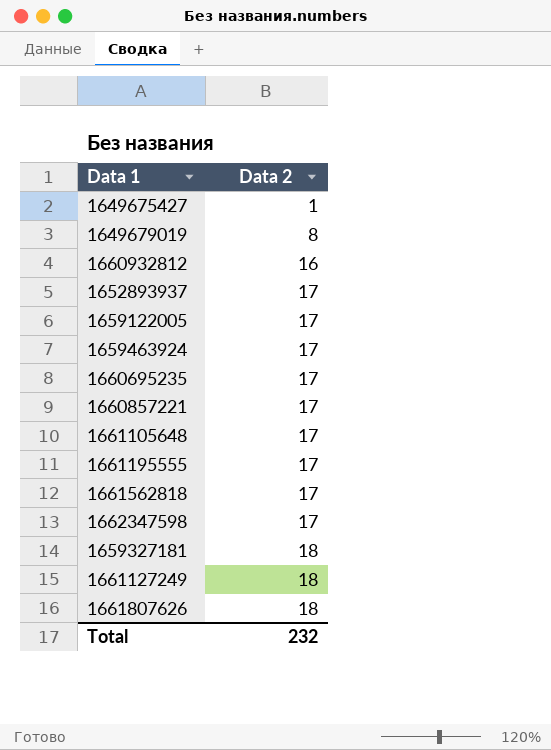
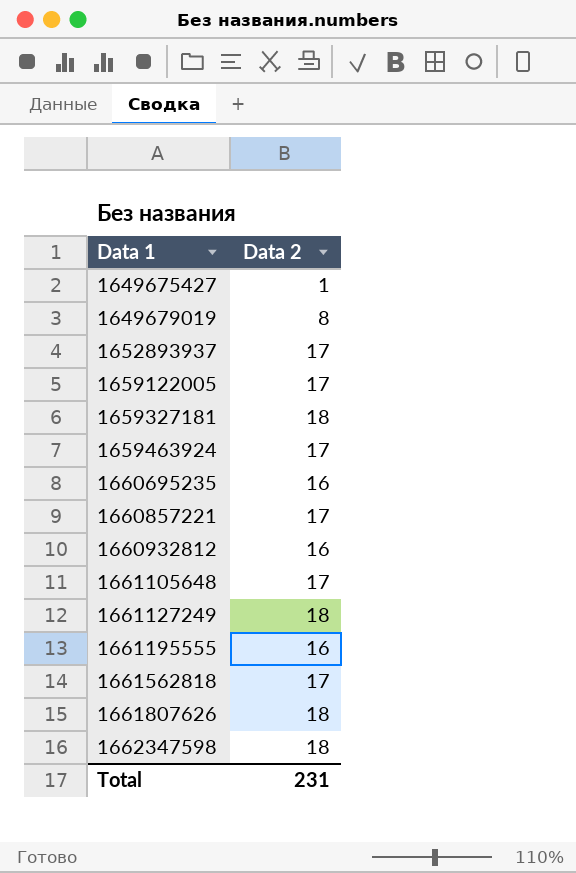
row order: Data 2 ascending -> Data 1 ascending
1660695235 | Data 2: 17 -> 16
1661195555 | Data 2: 17 -> 16
1662347598 | Data 2: 17 -> 18
Total | Data 2: 232 -> 231

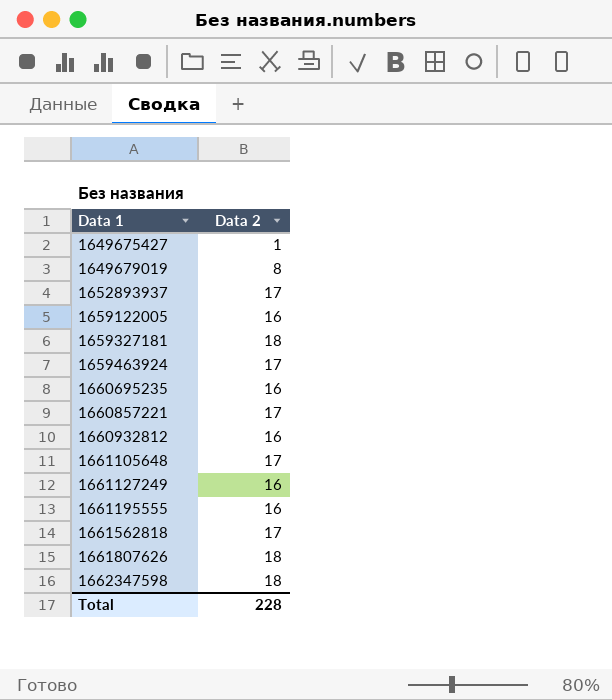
1659122005 | Data 2: 17 -> 16
1661127249 | Data 2: 18 -> 16
Total | Data 2: 231 -> 228

